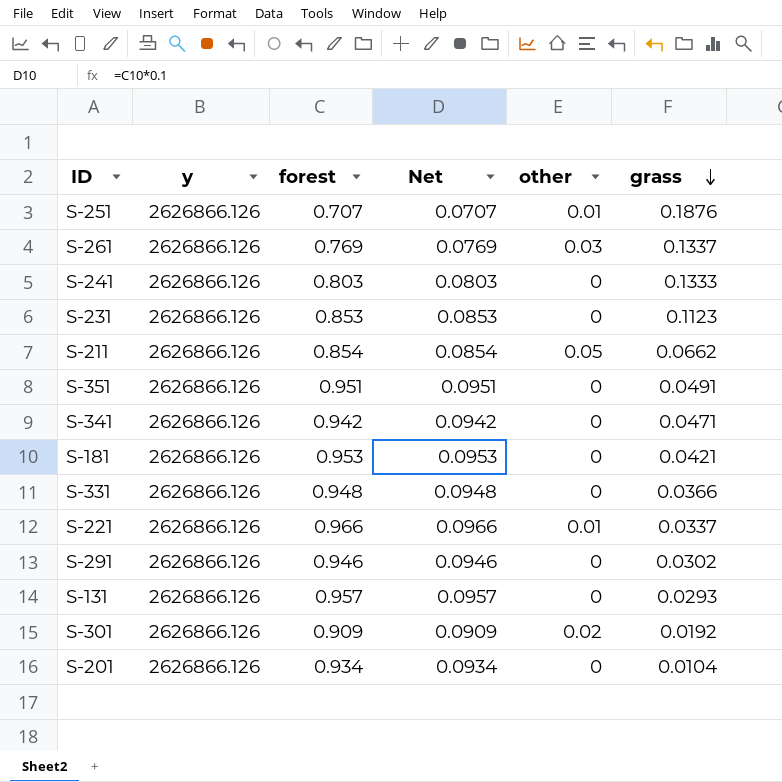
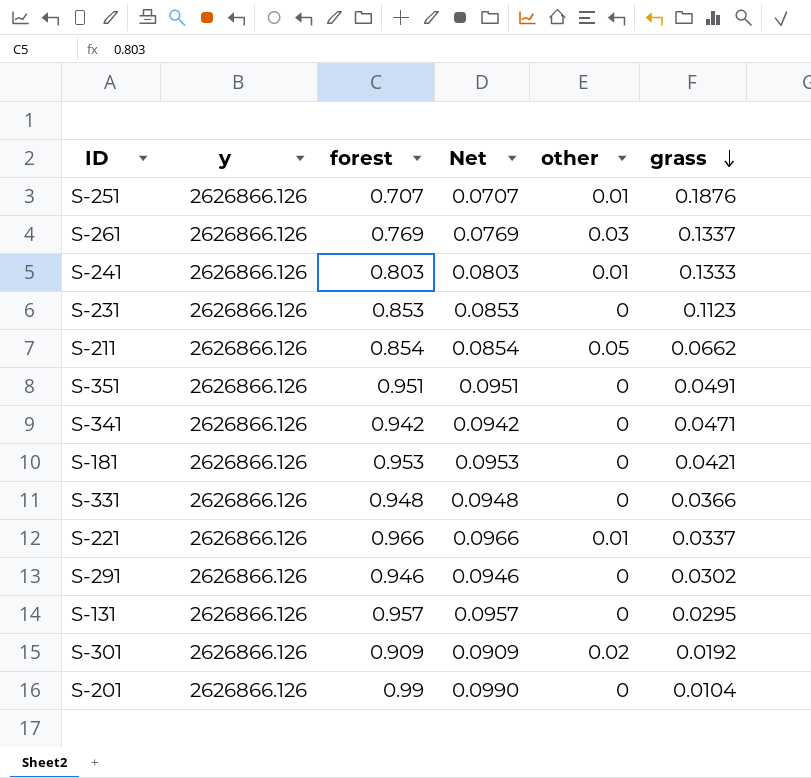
S-241 | other: 0 -> 0.01
S-131 | grass: 0.0293 -> 0.0295
S-201 | forest: 0.934 -> 0.99
S-201 | Net: 0.0934 -> 0.0990

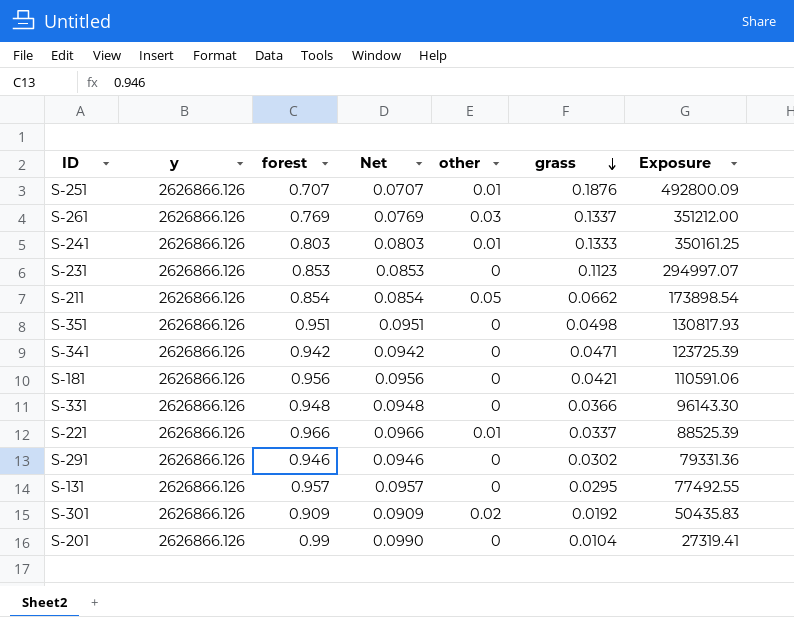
column Exposure | formula: none -> [y] * [grass]
S-351 | grass: 0.0491 -> 0.0498
S-181 | forest: 0.953 -> 0.956
S-181 | Net: 0.0953 -> 0.0956

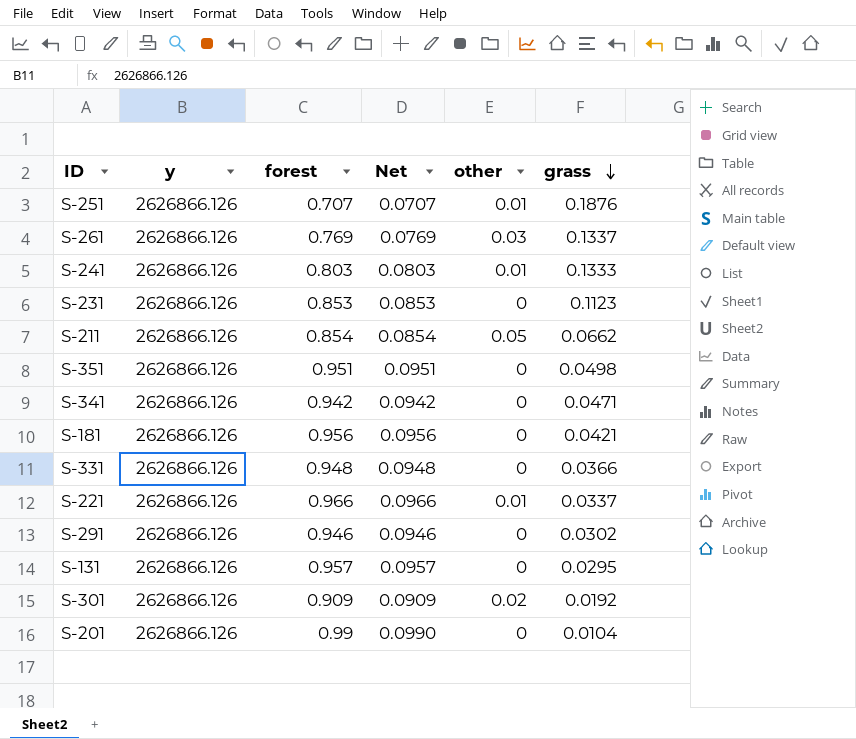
column Exposure | formula: [y] * [grass] -> none

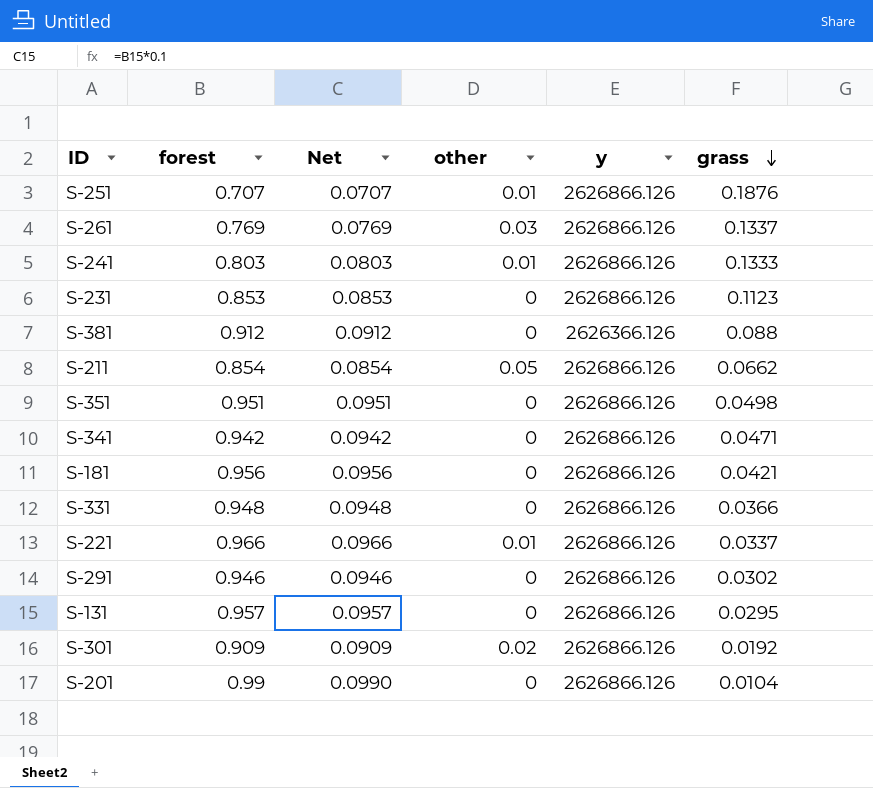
column y | position: 2 -> 5
row S-381: none -> 0.912 | 0.0912 | 0 | 2626366.126 | 0.088

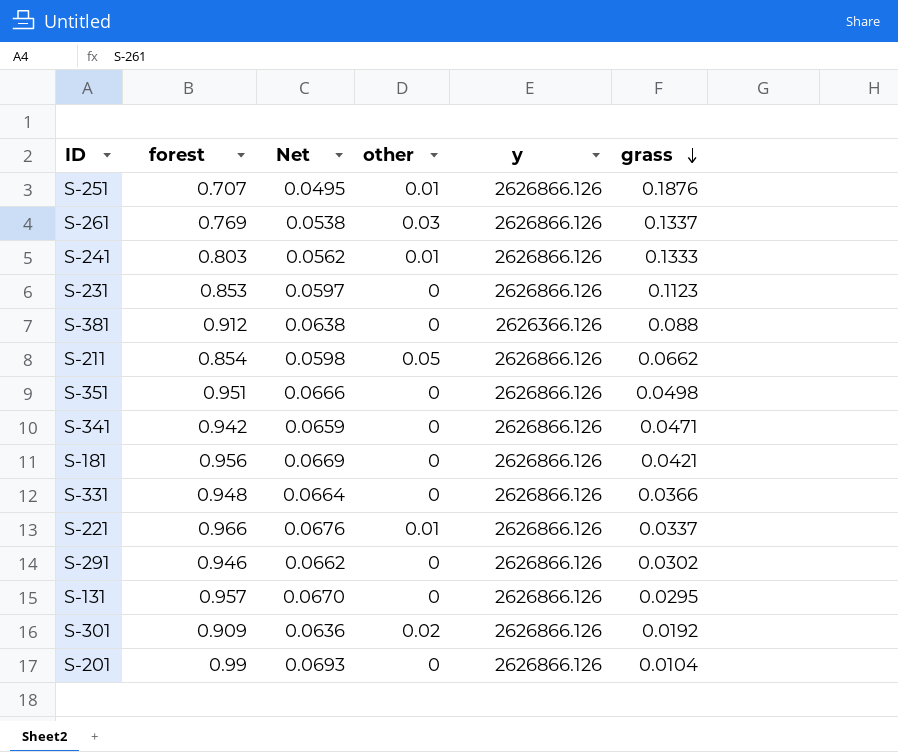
column Net | formula: [forest] * 0.1 -> [forest] * 0.07

